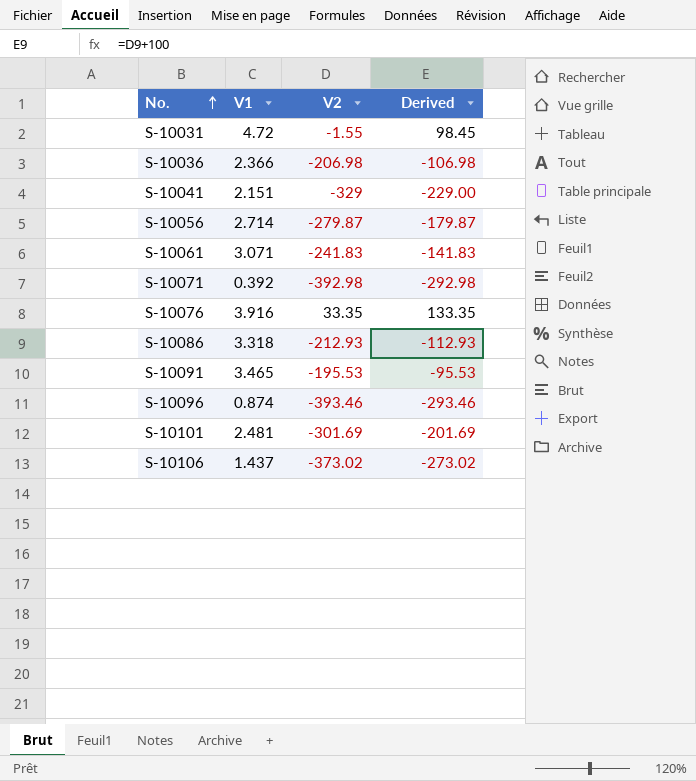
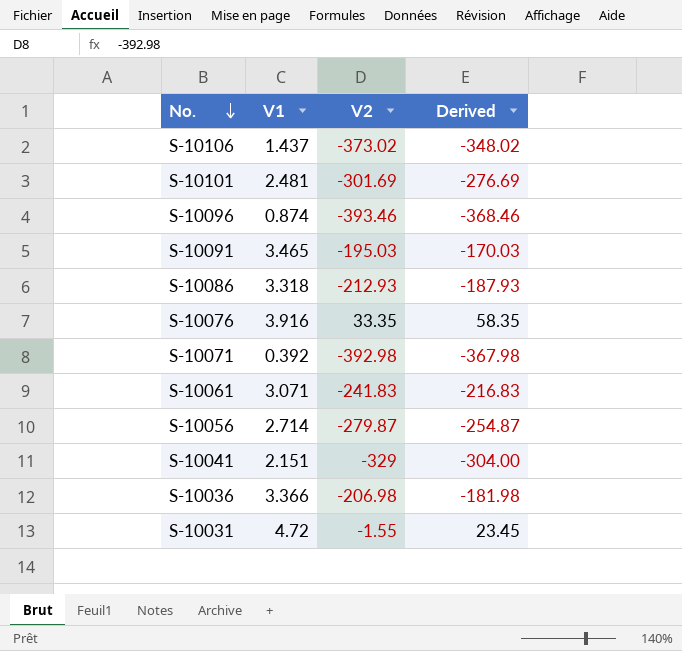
row order: No. ascending -> No. descending
column Derived | formula: [V2] + 100 -> [V2] + 25
S-10091 | V2: -195.53 -> -195.03
S-10036 | V1: 2.366 -> 3.366

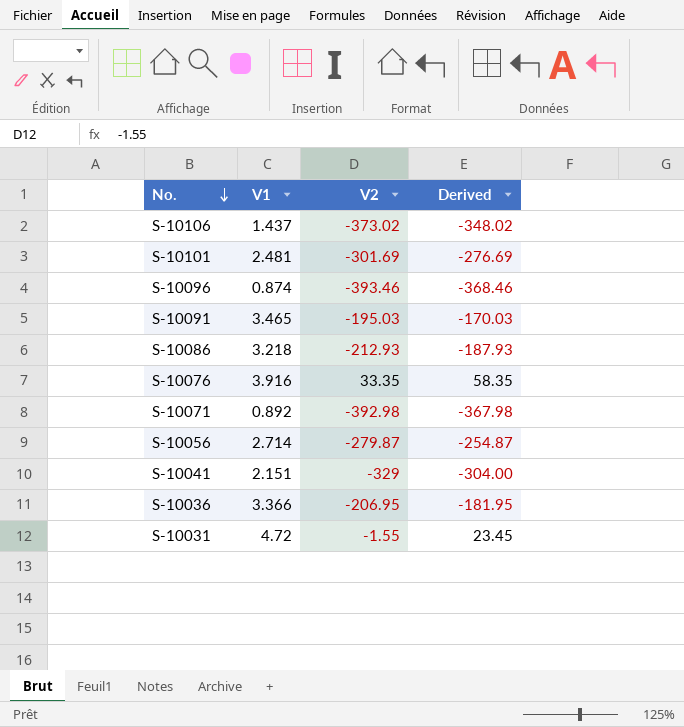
row S-10061: 3.071 | -241.83 | -216.83 -> none
S-10086 | V1: 3.318 -> 3.218
S-10071 | V1: 0.392 -> 0.892
S-10036 | V2: -206.98 -> -206.95
S-10036 | Derived: -181.98 -> -181.95

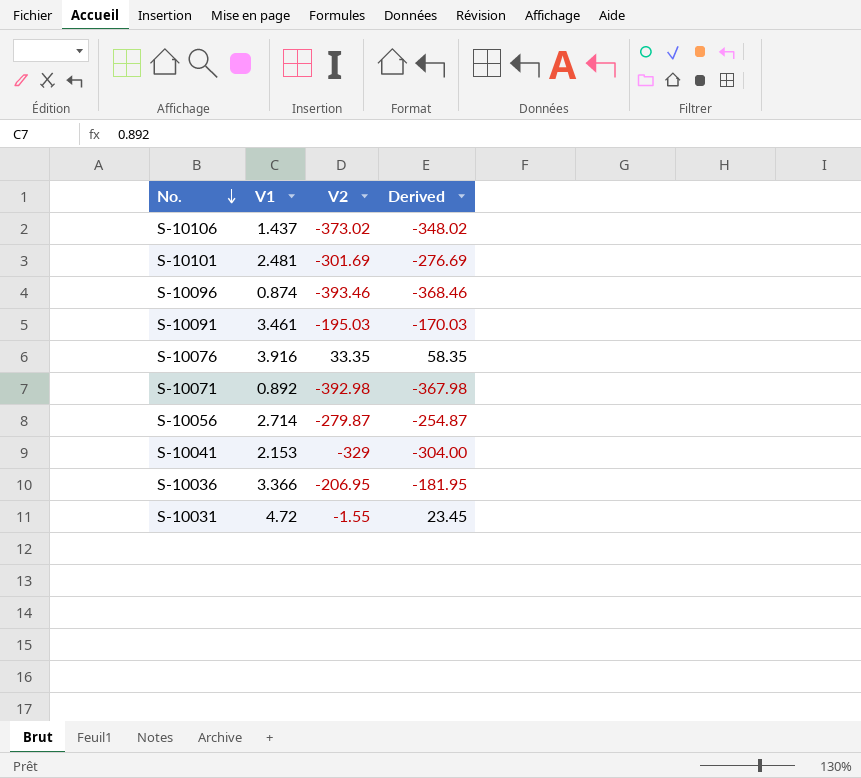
row S-10086: 3.218 | -212.93 | -187.93 -> none
S-10091 | V1: 3.465 -> 3.461
S-10041 | V1: 2.151 -> 2.153

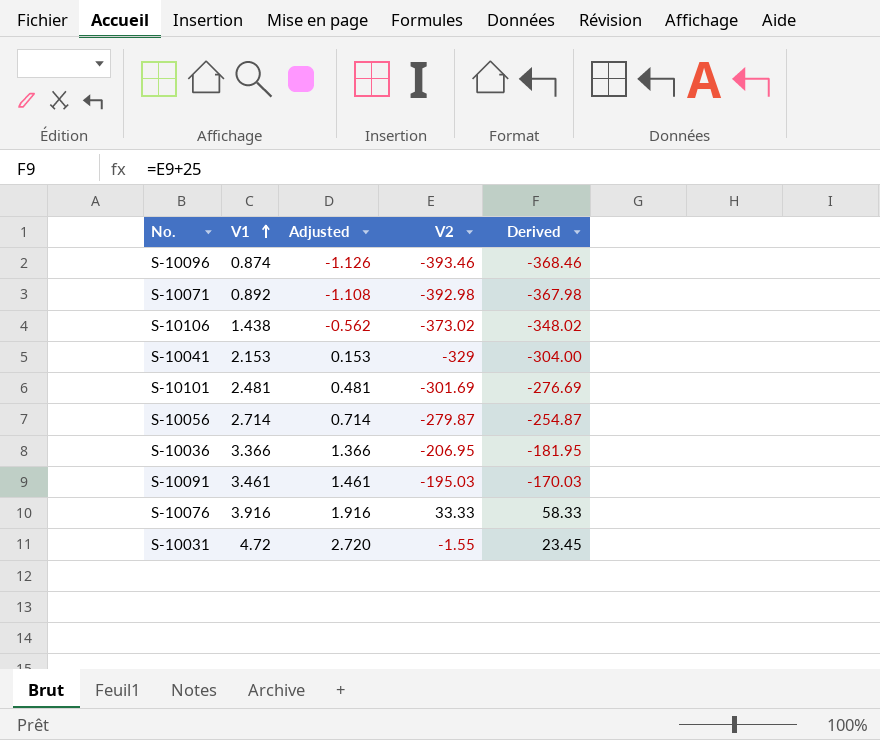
row order: No. descending -> V1 ascending
column Adjusted | formula: none -> [V1] - 2
S-10106 | V1: 1.437 -> 1.438
S-10076 | V2: 33.35 -> 33.33
S-10076 | Derived: 58.35 -> 58.33

